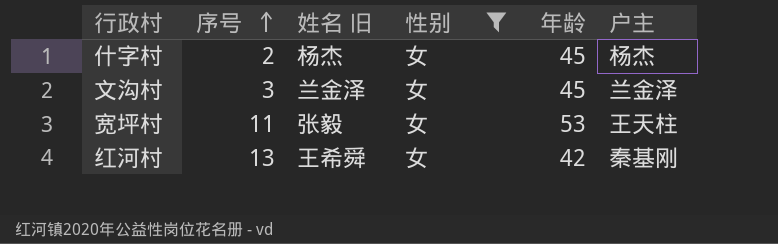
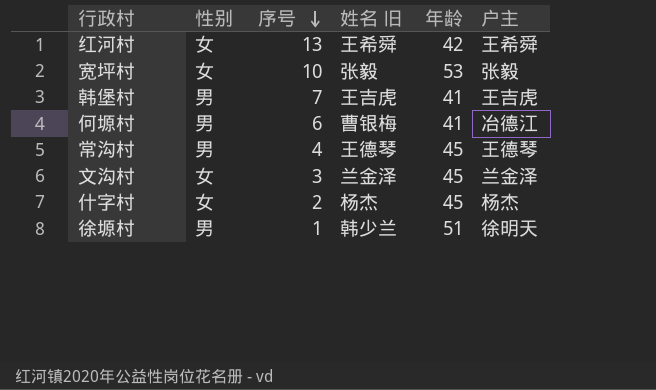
filter: 性别 = 女 -> none
row order: 序号 ascending -> 序号 descending
column 性别 | position: 4 -> 2
红河村 | 户主: 秦基刚 -> 王希舜
宽坪村 | 序号: 11 -> 10
宽坪村 | 户主: 王天柱 -> 张毅

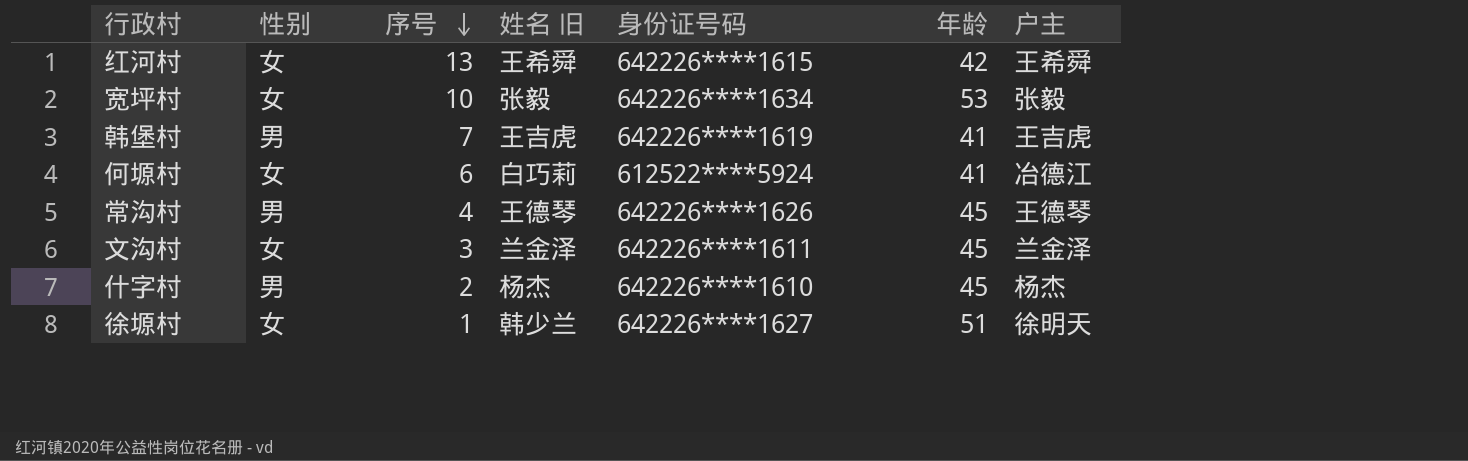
column 身份证号码 | position: none -> 5
何塬村 | 性别: 男 -> 女
何塬村 | 姓名 旧: 曹银梅 -> 白巧莉
什字村 | 性别: 女 -> 男
徐塬村 | 性别: 男 -> 女

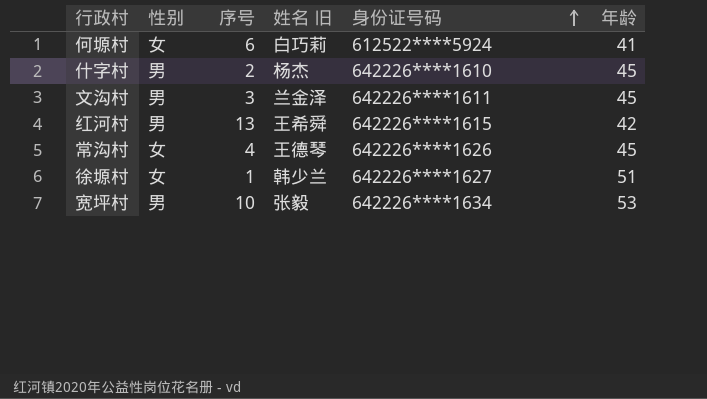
row order: 序号 descending -> 身份证号码 ascending
column 户主 | position: 7 -> none
row 韩堡村: 男 | 7 | 王吉虎 | 642226****1619 | 41 | 王吉虎 -> none
文沟村 | 性别: 女 -> 男
红河村 | 性别: 女 -> 男
常沟村 | 性别: 男 -> 女
宽坪村 | 性别: 女 -> 男

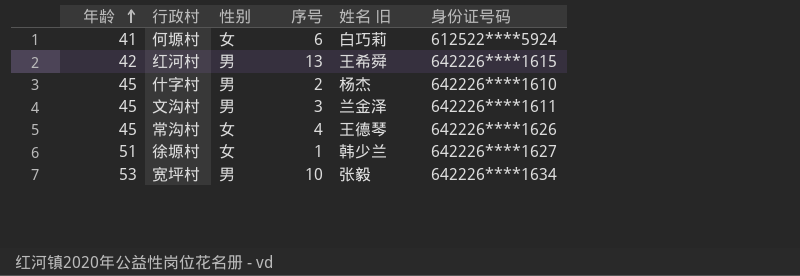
row order: 身份证号码 ascending -> 年龄 ascending
column 年龄 | position: 6 -> 1

